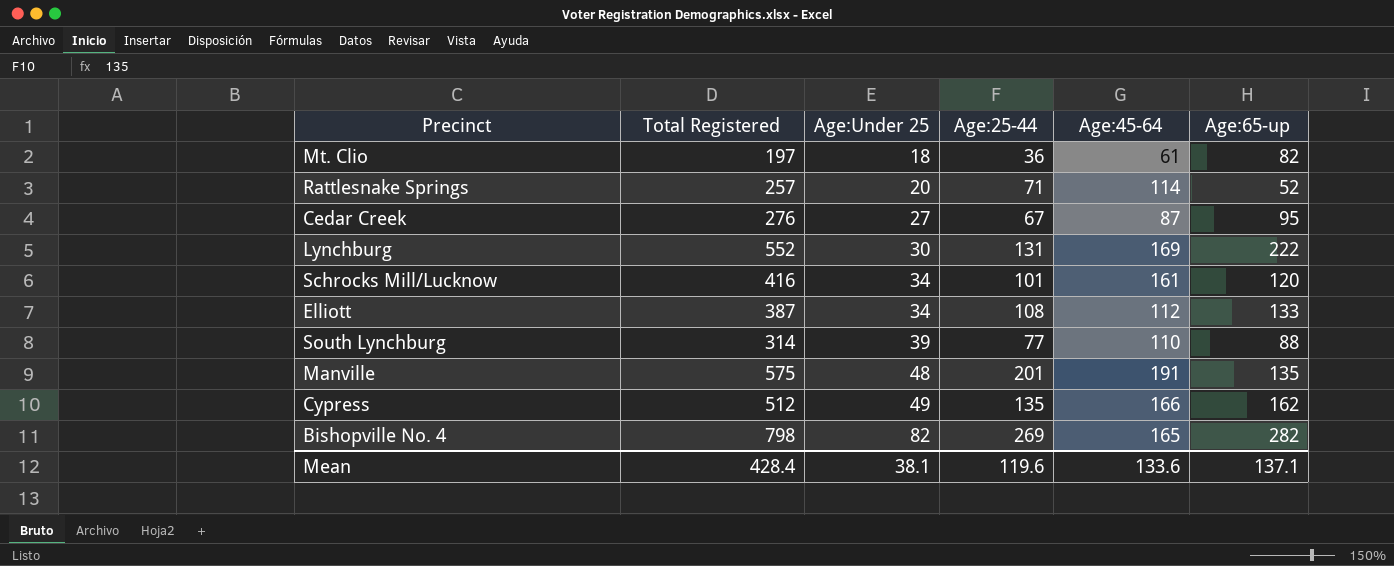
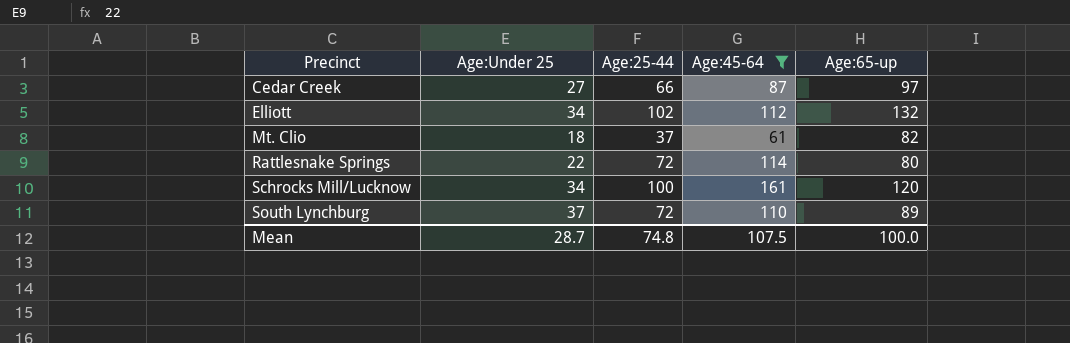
filter: none -> Age:45-64 <= 161
row order: Age:Under 25 ascending -> Precinct ascending
column Total Registered | formula: [Age:Under 25] + [Age:25-44] + [Age:45-64] + [Age:65-up] -> none
Cedar Creek | Age:25-44: 67 -> 66
Cedar Creek | Age:65-up: 95 -> 97
Elliott | Age:25-44: 108 -> 102
Elliott | Age:65-up: 133 -> 132
Mt. Clio | Age:25-44: 36 -> 37
Rattlesnake Springs | Age:Under 25: 20 -> 22
Rattlesnake Springs | Age:25-44: 71 -> 72
Rattlesnake Springs | Age:65-up: 52 -> 80
Schrocks Mill/Lucknow | Age:25-44: 101 -> 100
South Lynchburg | Age:Under 25: 39 -> 37
South Lynchburg | Age:25-44: 77 -> 72
South Lynchburg | Age:65-up: 88 -> 89
Mean | Age:Under 25: 38.1 -> 28.7
Mean | Age:25-44: 119.6 -> 74.8
Mean | Age:45-64: 133.6 -> 107.5
Mean | Age:65-up: 137.1 -> 100.0

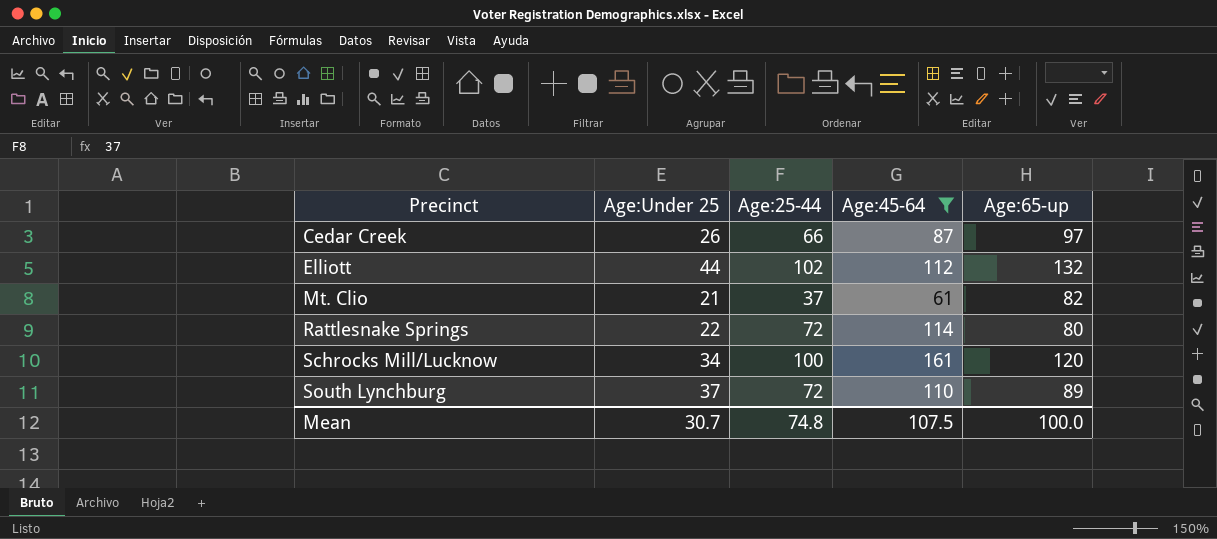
Cedar Creek | Age:Under 25: 27 -> 26
Elliott | Age:Under 25: 34 -> 44
Mt. Clio | Age:Under 25: 18 -> 21
Mean | Age:Under 25: 28.7 -> 30.7

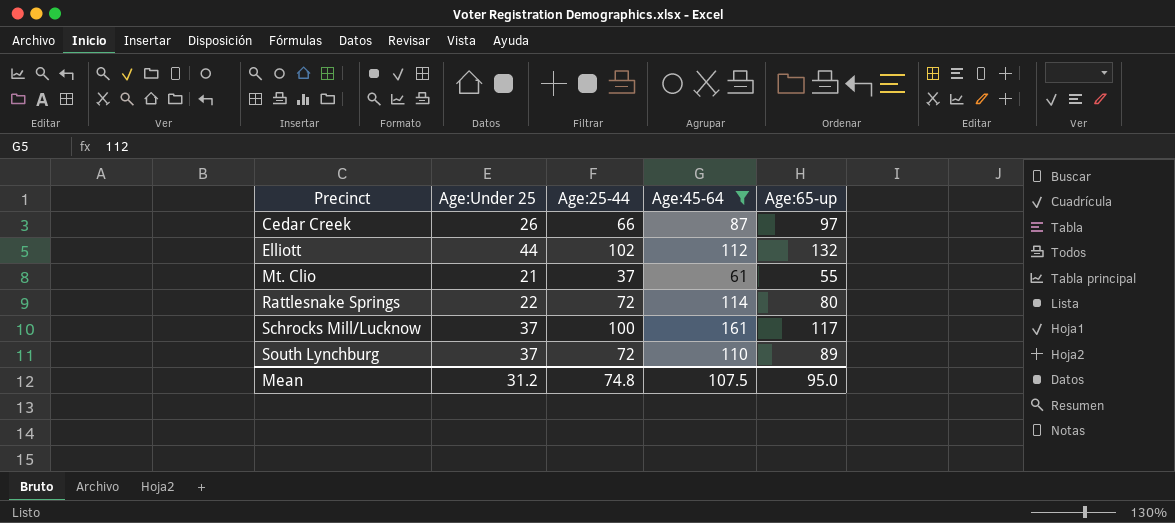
Mt. Clio | Age:65-up: 82 -> 55
Schrocks Mill/Lucknow | Age:Under 25: 34 -> 37
Schrocks Mill/Lucknow | Age:65-up: 120 -> 117
Mean | Age:Under 25: 30.7 -> 31.2
Mean | Age:65-up: 100.0 -> 95.0

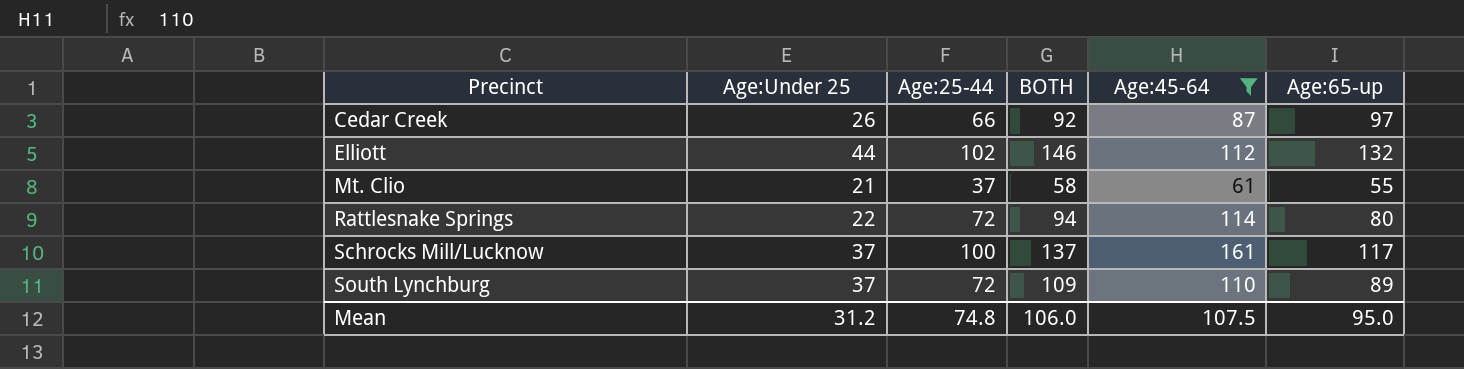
column BOTH | formula: none -> [Age:Under 25] + [Age:25-44]

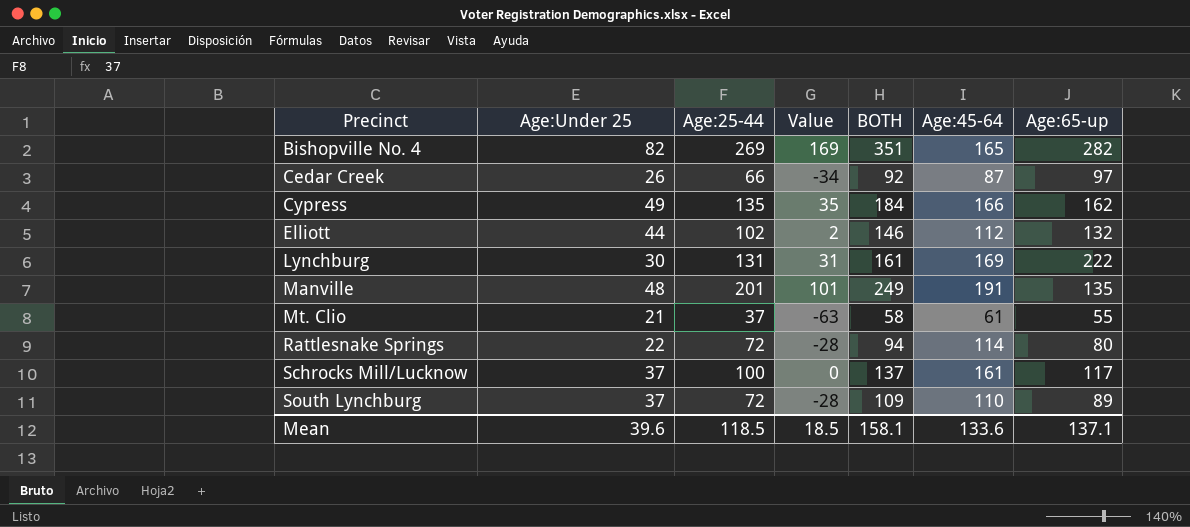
filter: Age:45-64 <= 161 -> none
column Value | formula: none -> [Age:25-44] - 100
Mean | Age:Under 25: 31.2 -> 39.6
Mean | Age:25-44: 74.8 -> 118.5
Mean | BOTH: 106.0 -> 158.1
Mean | Age:45-64: 107.5 -> 133.6
Mean | Age:65-up: 95.0 -> 137.1

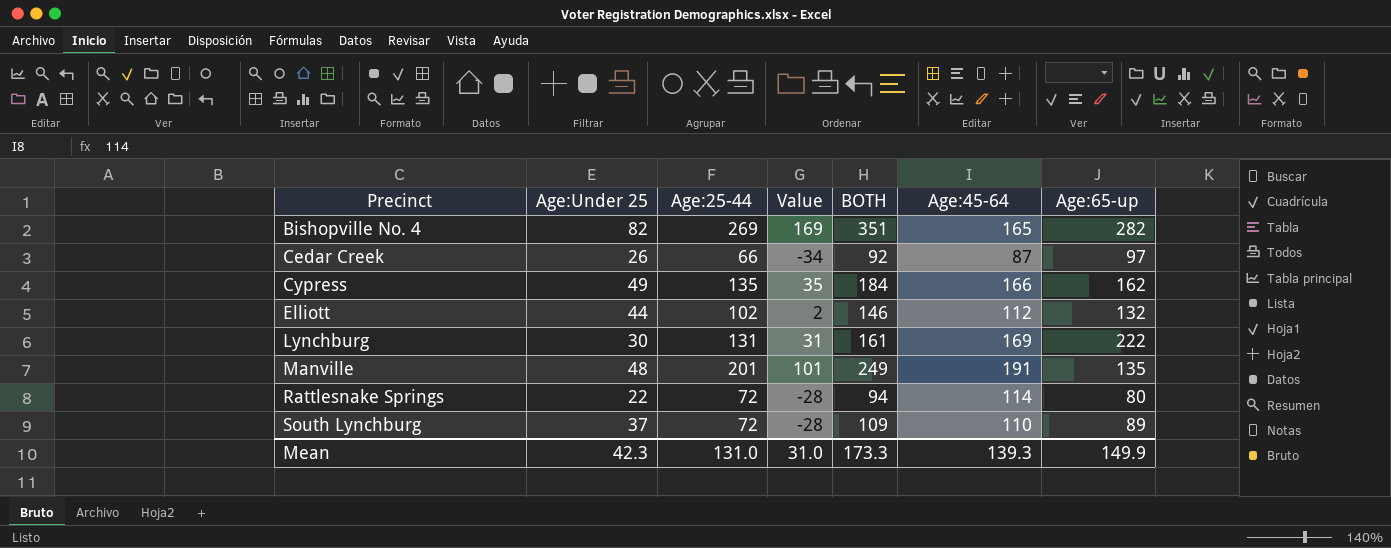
row Mt. Clio: 21 | 37 | -63 | 58 | 61 | 55 -> none
row Schrocks Mill/Lucknow: 37 | 100 | 0 | 137 | 161 | 117 -> none
Mean | Age:Under 25: 39.6 -> 42.3
Mean | Age:25-44: 118.5 -> 131.0
Mean | Value: 18.5 -> 31.0
Mean | BOTH: 158.1 -> 173.3
Mean | Age:45-64: 133.6 -> 139.3
Mean | Age:65-up: 137.1 -> 149.9

